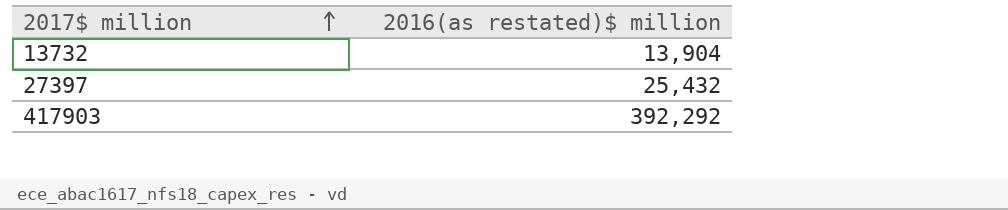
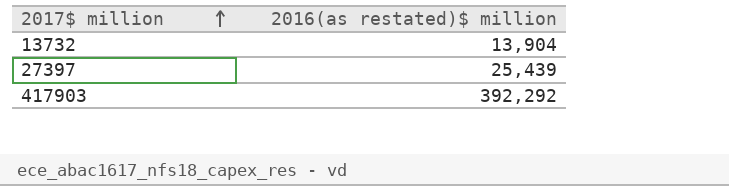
27397 | 2016(as restated)$ million: 25,432 -> 25,439

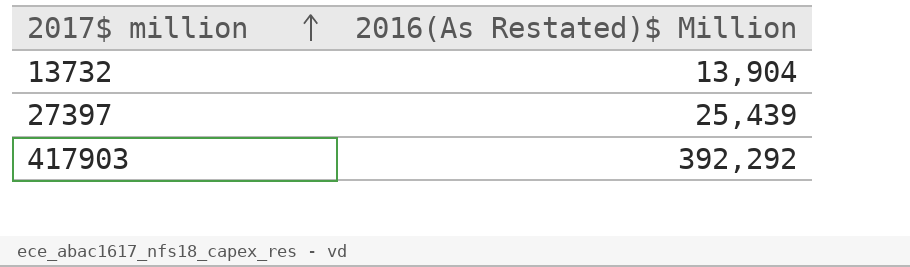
column name: 2016(as restated)$ million -> 2016(As Restated)$ Million

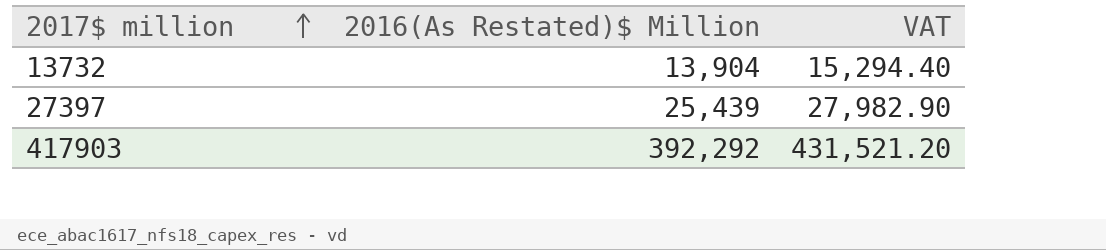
column VAT | formula: none -> [2016(As Restated)$ Million] * 1.1

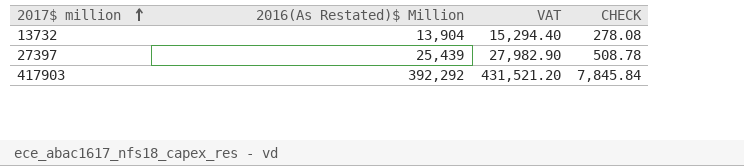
column CHECK | formula: none -> [2016(As Restated)$ Million] * 0.02

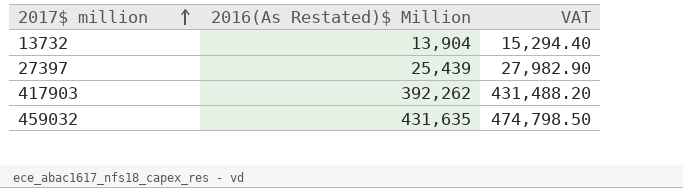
column CHECK | formula: [2016(As Restated)$ Million] * 0.02 -> none
417903 | 2016(As Restated)$ Million: 392,292 -> 392,262
417903 | VAT: 431,521.20 -> 431,488.20
row 459032: none -> 431,635 | 474,798.50

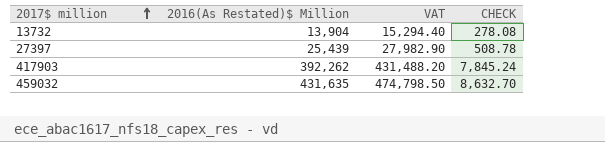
column CHECK | formula: none -> [2016(As Restated)$ Million] * 0.02

